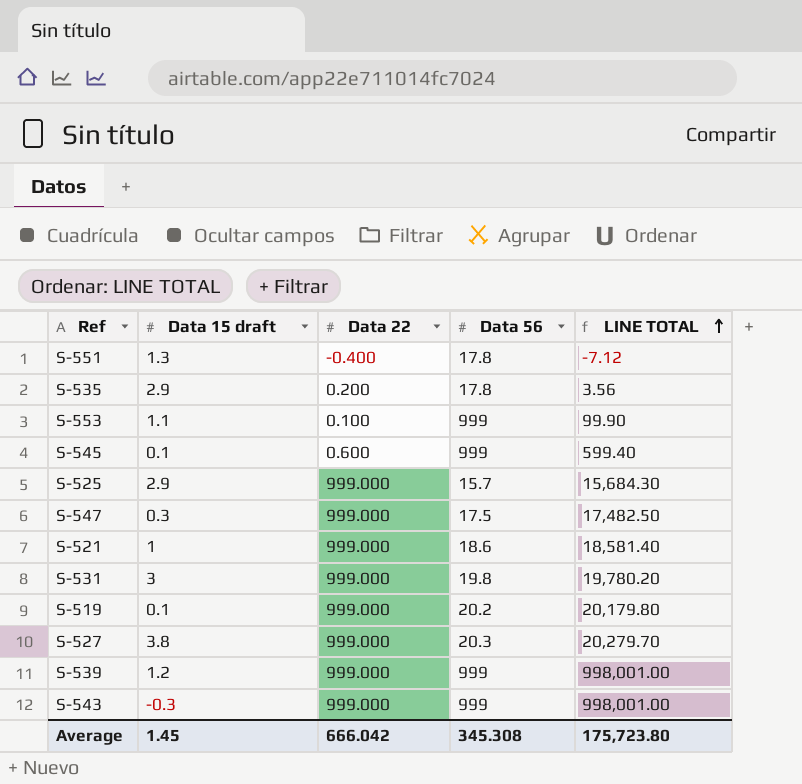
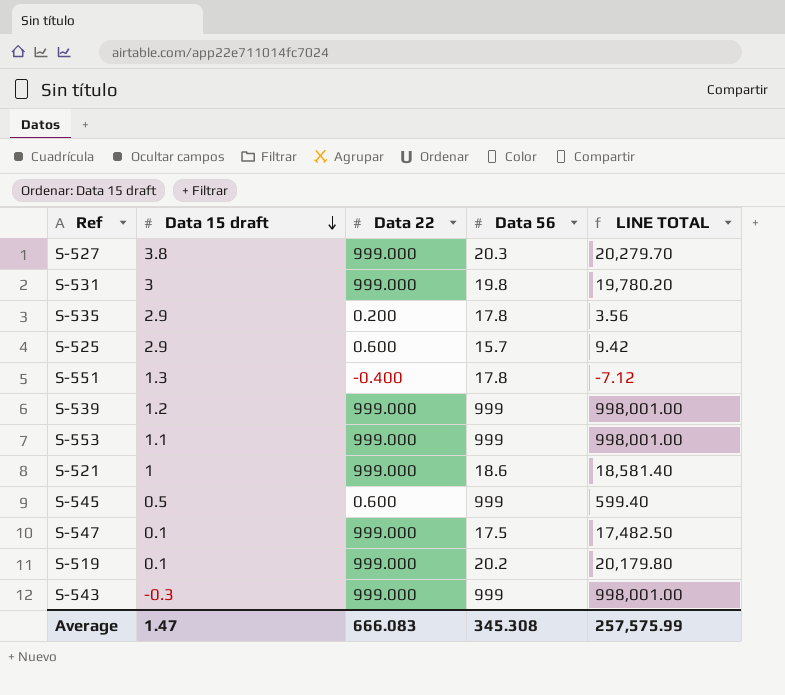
row order: LINE TOTAL ascending -> Data 15 draft descending
S-525 | Data 22: 999.000 -> 0.600
S-525 | LINE TOTAL: 15,684.30 -> 9.42
S-553 | Data 22: 0.100 -> 999.000
S-553 | LINE TOTAL: 99.90 -> 998,001.00
S-545 | Data 15 draft: 0.1 -> 0.5
S-547 | Data 15 draft: 0.3 -> 0.1
Average | Data 15 draft: 1.45 -> 1.47
Average | Data 22: 666.042 -> 666.083
Average | LINE TOTAL: 175,723.80 -> 257,575.99

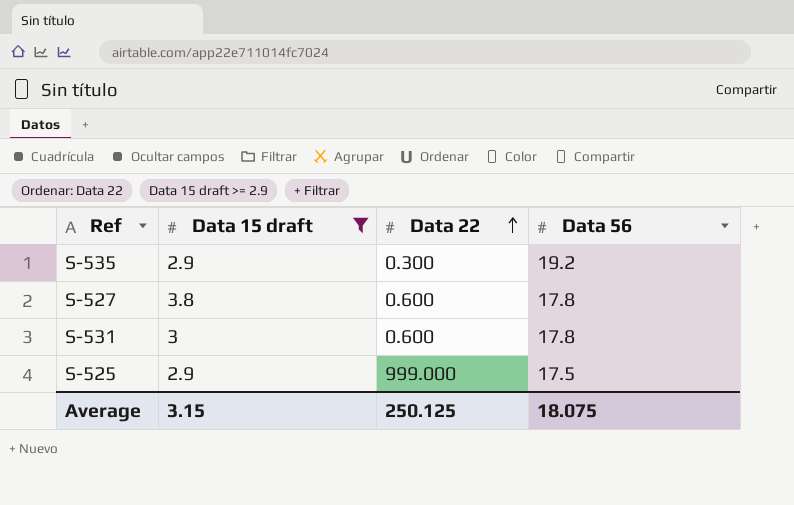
filter: none -> Data 15 draft >= 2.9
row order: Data 15 draft descending -> Data 22 ascending
column LINE TOTAL | formula: [Data 22] * [Data 56] -> none
S-535 | Data 22: 0.200 -> 0.300
S-535 | Data 56: 17.8 -> 19.2
S-527 | Data 22: 999.000 -> 0.600
S-527 | Data 56: 20.3 -> 17.8
S-531 | Data 22: 999.000 -> 0.600
S-531 | Data 56: 19.8 -> 17.8
S-525 | Data 22: 0.600 -> 999.000
S-525 | Data 56: 15.7 -> 17.5
Average | Data 15 draft: 1.47 -> 3.15
Average | Data 22: 666.083 -> 250.125
Average | Data 56: 345.308 -> 18.075

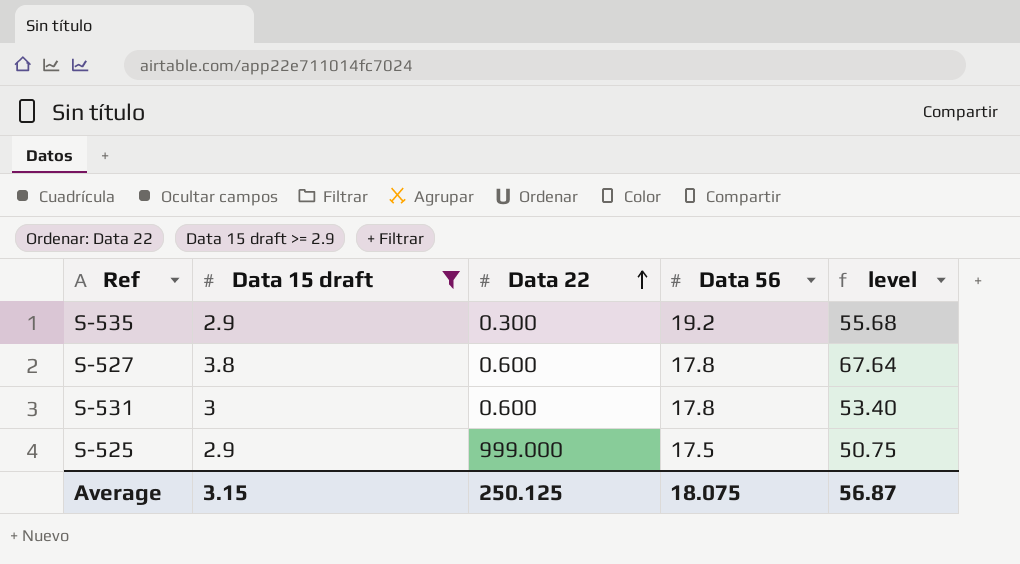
column level | formula: none -> [Data 15 draft] * [Data 56]

